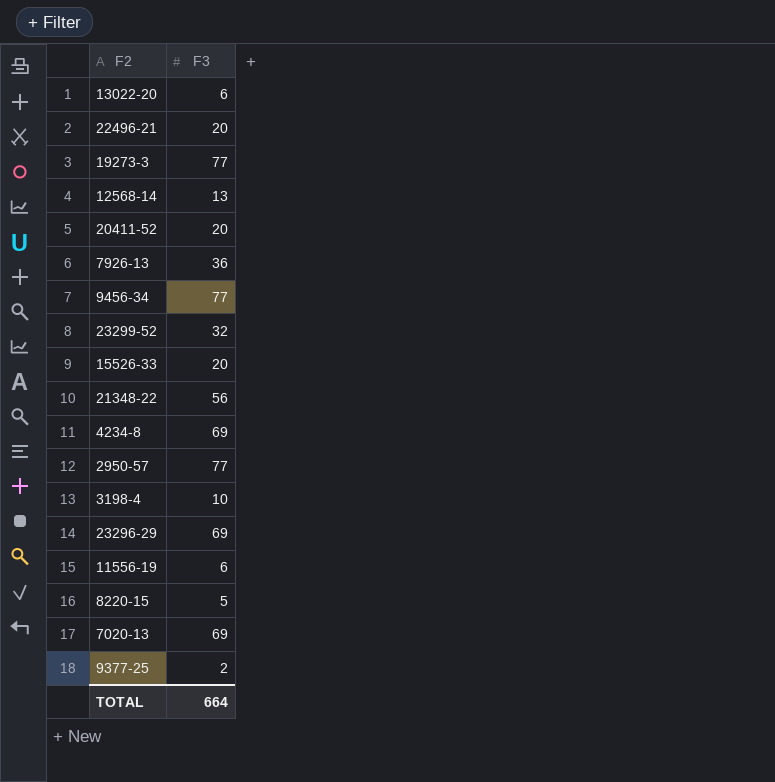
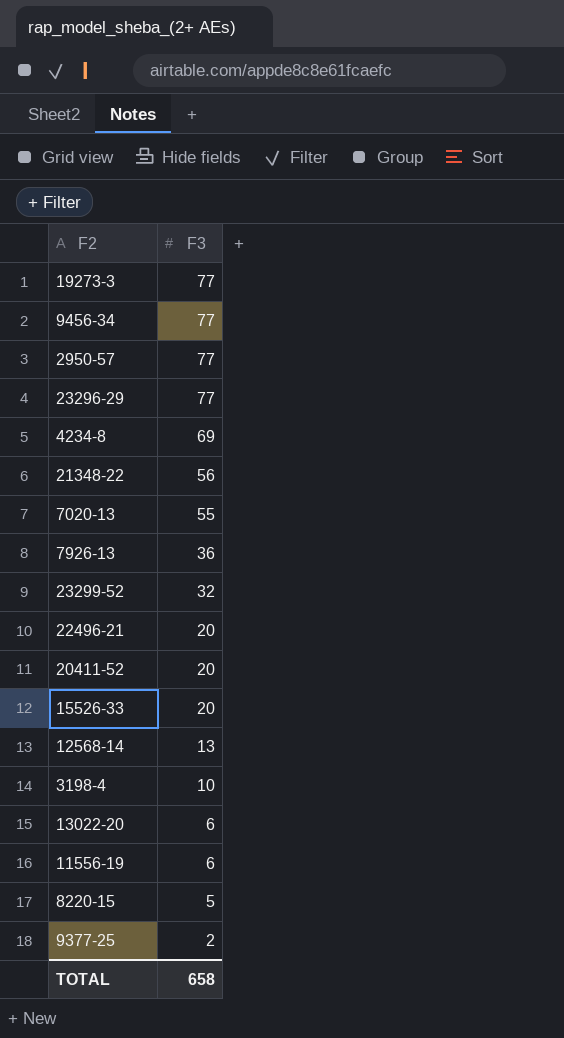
row order: none -> F3 descending
23296-29 | F3: 69 -> 77
7020-13 | F3: 69 -> 55
TOTAL | F3: 664 -> 658

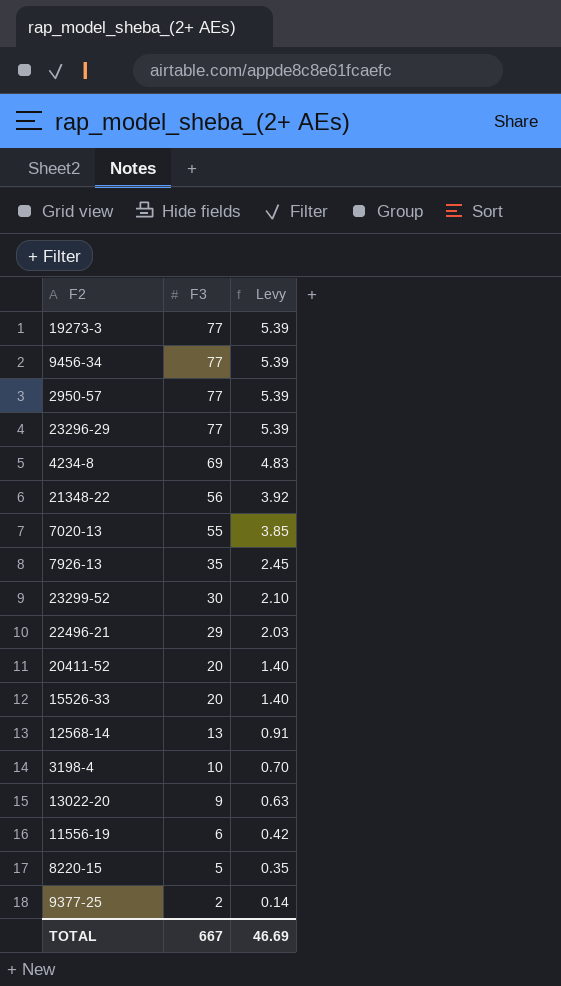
column Levy | formula: none -> [F3] * 0.07
7926-13 | F3: 36 -> 35
23299-52 | F3: 32 -> 30
22496-21 | F3: 20 -> 29
13022-20 | F3: 6 -> 9
TOTAL | F3: 658 -> 667

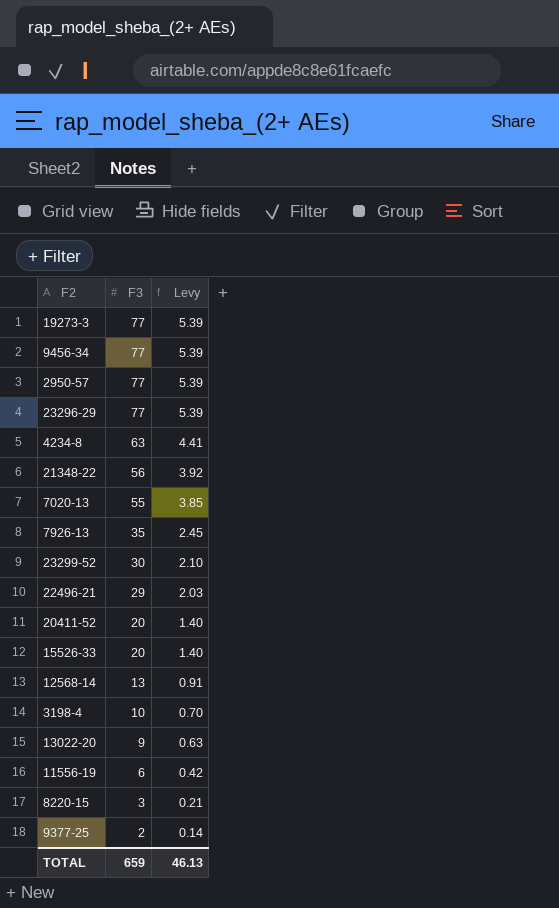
4234-8 | F3: 69 -> 63
4234-8 | Levy: 4.83 -> 4.41
8220-15 | F3: 5 -> 3
8220-15 | Levy: 0.35 -> 0.21
TOTAL | F3: 667 -> 659
TOTAL | Levy: 46.69 -> 46.13

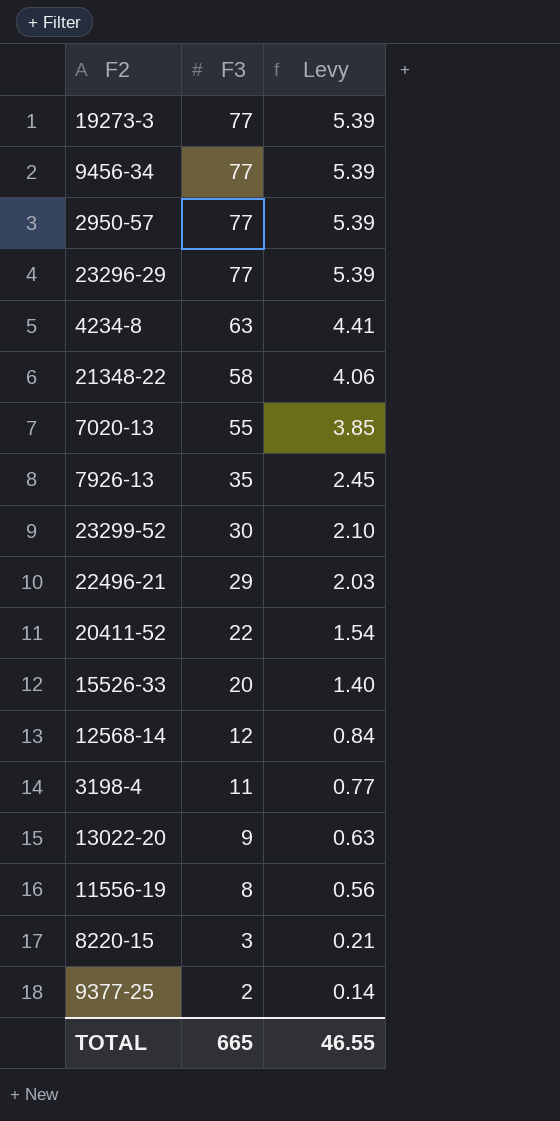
21348-22 | F3: 56 -> 58
21348-22 | Levy: 3.92 -> 4.06
20411-52 | F3: 20 -> 22
20411-52 | Levy: 1.40 -> 1.54
12568-14 | F3: 13 -> 12
12568-14 | Levy: 0.91 -> 0.84
3198-4 | F3: 10 -> 11
3198-4 | Levy: 0.70 -> 0.77
11556-19 | F3: 6 -> 8
11556-19 | Levy: 0.42 -> 0.56
TOTAL | F3: 659 -> 665
TOTAL | Levy: 46.13 -> 46.55

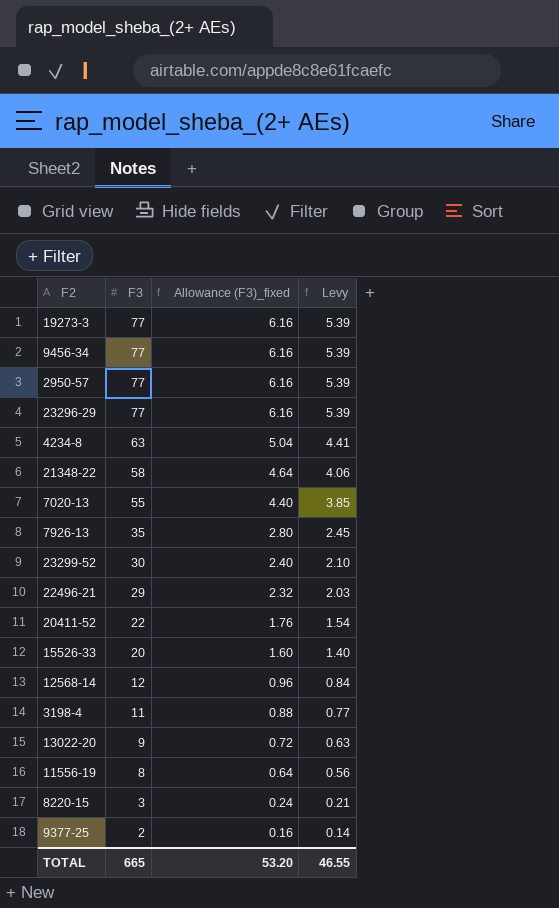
column Allowance (F3)_fixed | formula: none -> [F3] * 0.08

